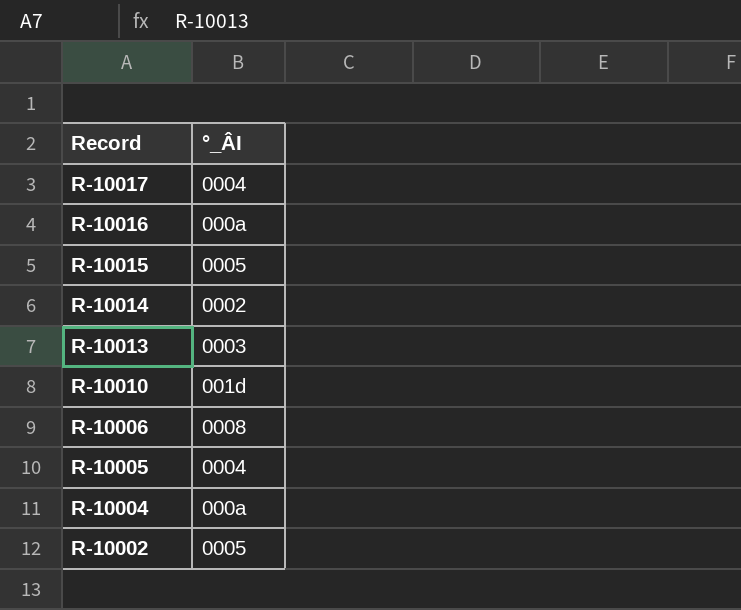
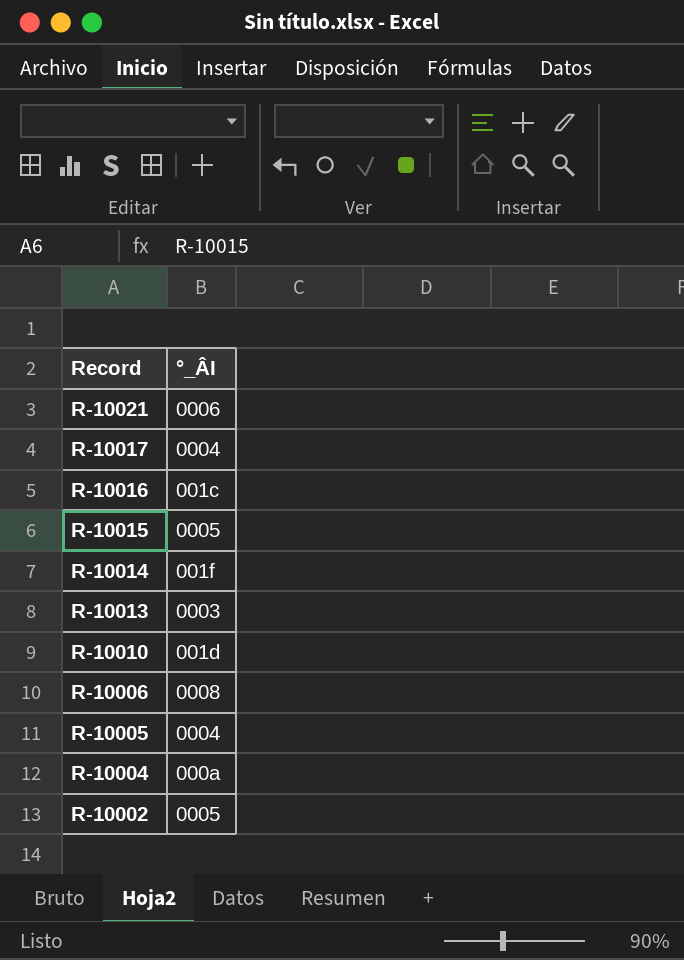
row R-10021: none -> 0006
R-10016 | °_ÂI: 000a -> 001c
R-10014 | °_ÂI: 0002 -> 001f

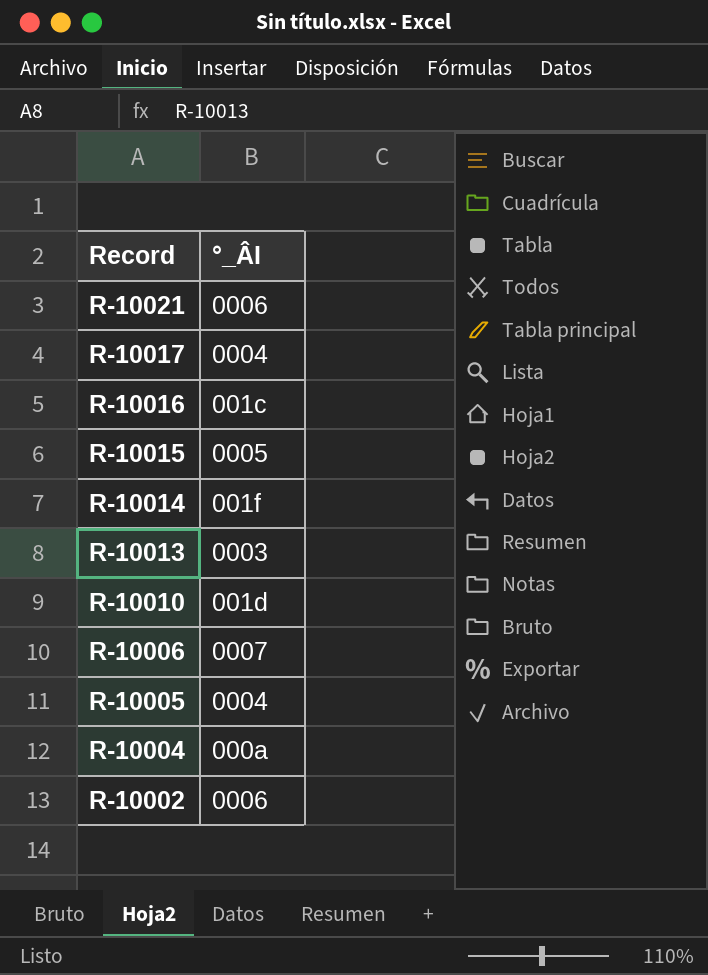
R-10006 | °_ÂI: 0008 -> 0007
R-10002 | °_ÂI: 0005 -> 0006

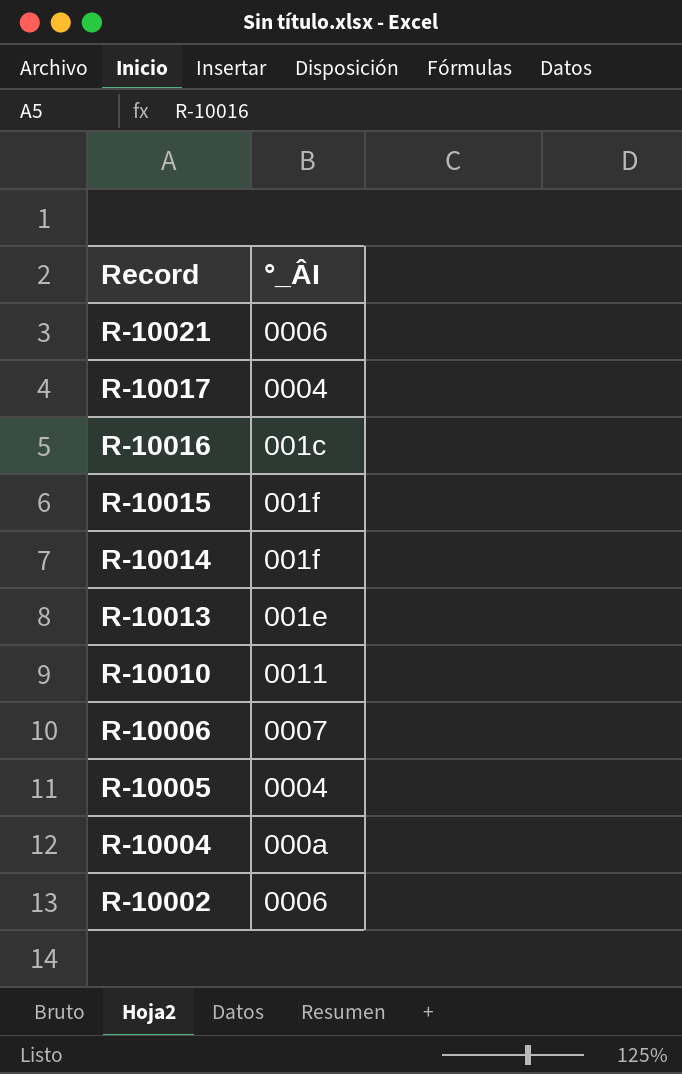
R-10015 | °_ÂI: 0005 -> 001f
R-10013 | °_ÂI: 0003 -> 001e
R-10010 | °_ÂI: 001d -> 0011

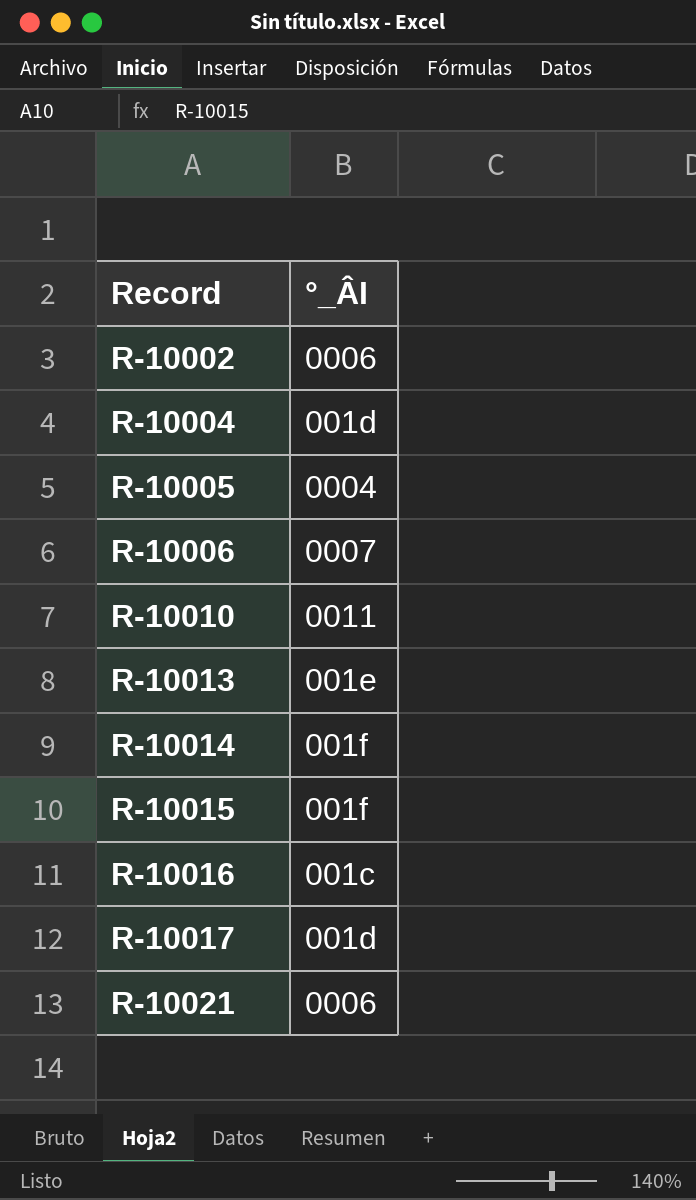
row order: Record descending -> Record ascending
R-10004 | °_ÂI: 000a -> 001d
R-10017 | °_ÂI: 0004 -> 001d

